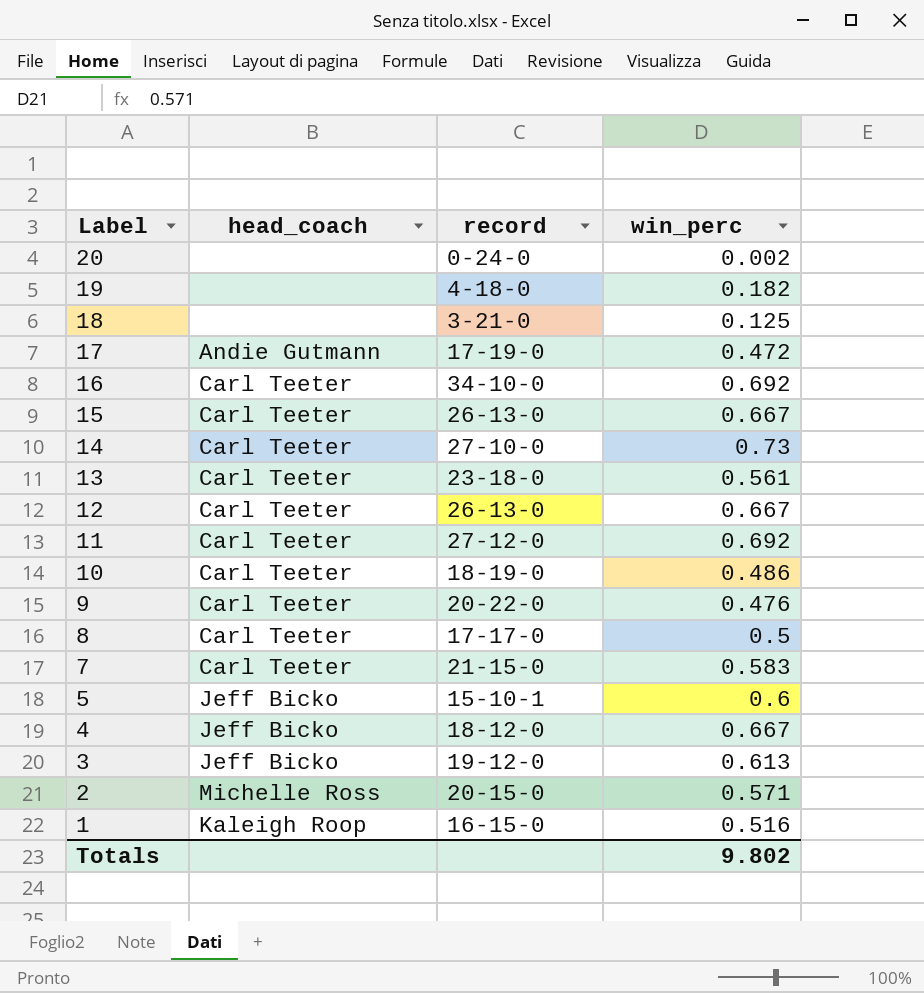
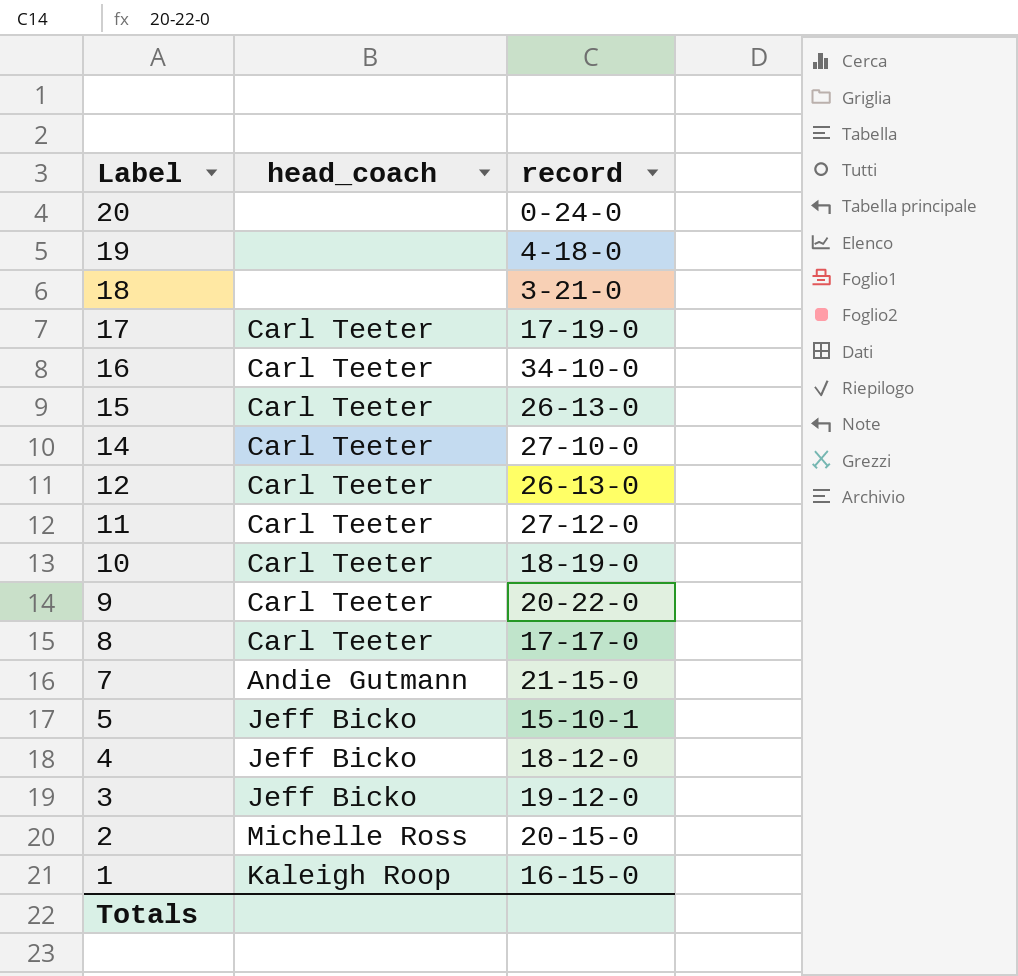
column win_perc | position: 4 -> none
row 13: Carl Teeter | 23-18-0 | 0.561 -> none
17 | head_coach: Andie Gutmann -> Carl Teeter
7 | head_coach: Carl Teeter -> Andie Gutmann

